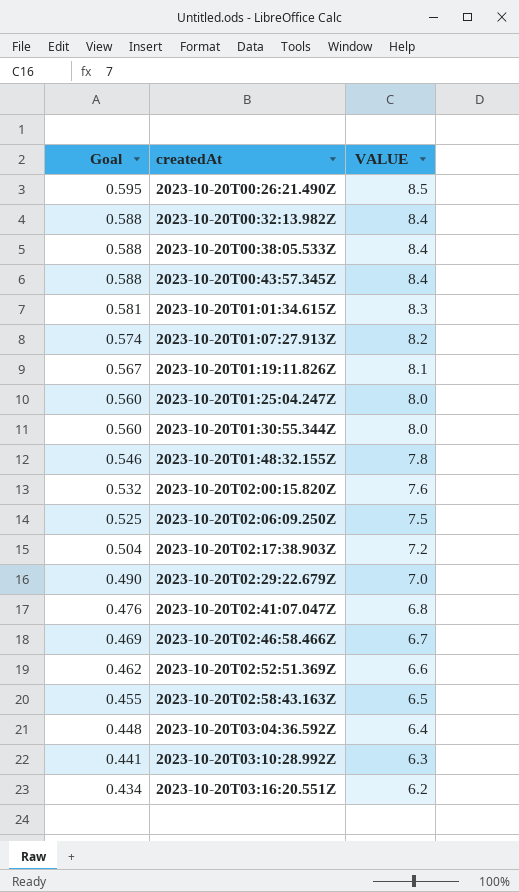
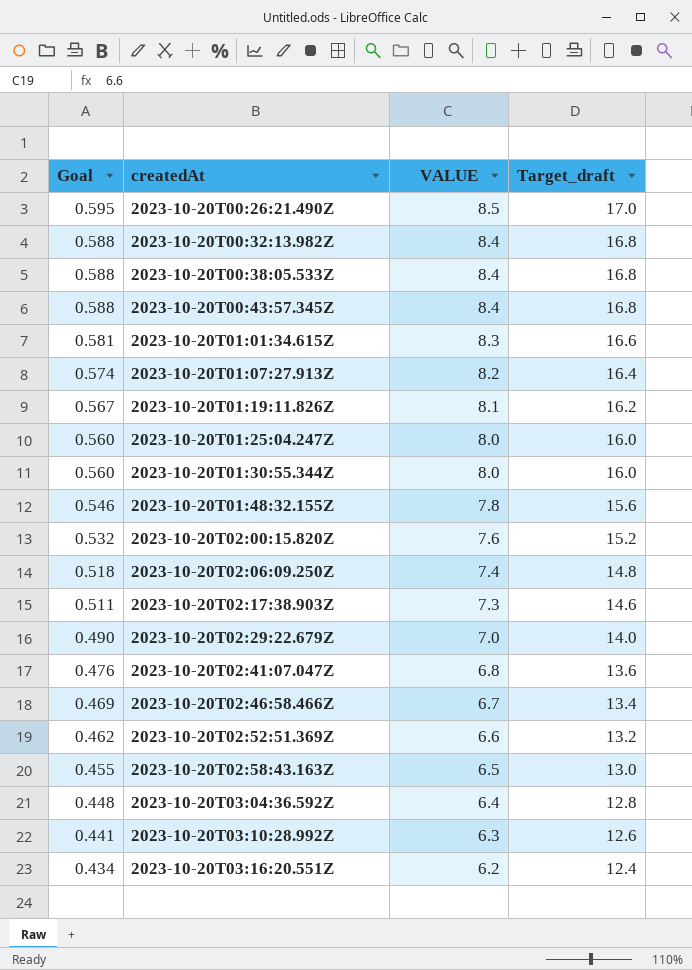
column Target_draft | formula: none -> [VALUE] * 2
2023-10-20T02:06:09.250Z | Goal: 0.525 -> 0.518
2023-10-20T02:06:09.250Z | VALUE: 7.5 -> 7.4
2023-10-20T02:17:38.903Z | Goal: 0.504 -> 0.511
2023-10-20T02:17:38.903Z | VALUE: 7.2 -> 7.3

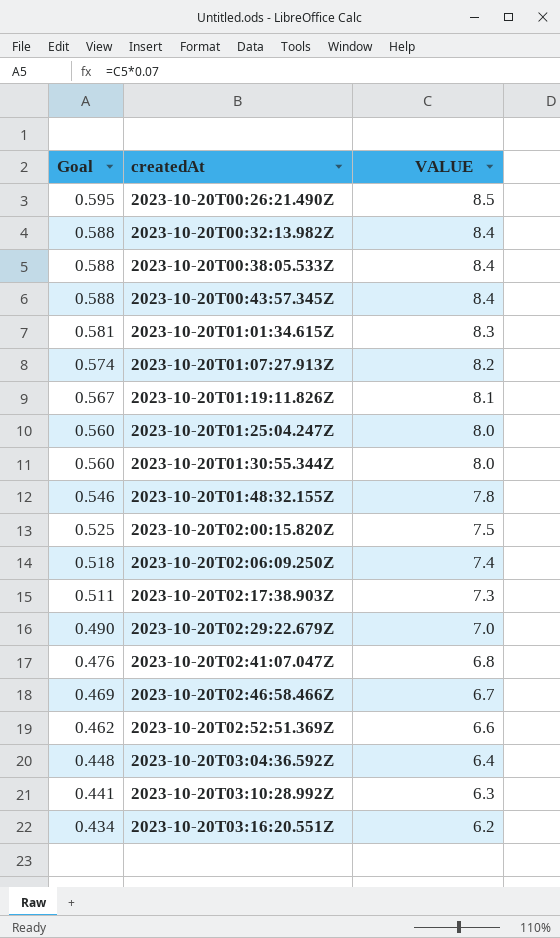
column Target_draft | formula: [VALUE] * 2 -> none
row 2023-10-20T02:58:43.163Z: 0.455 | 6.5 | 13.0 -> none
2023-10-20T02:00:15.820Z | Goal: 0.532 -> 0.525
2023-10-20T02:00:15.820Z | VALUE: 7.6 -> 7.5

